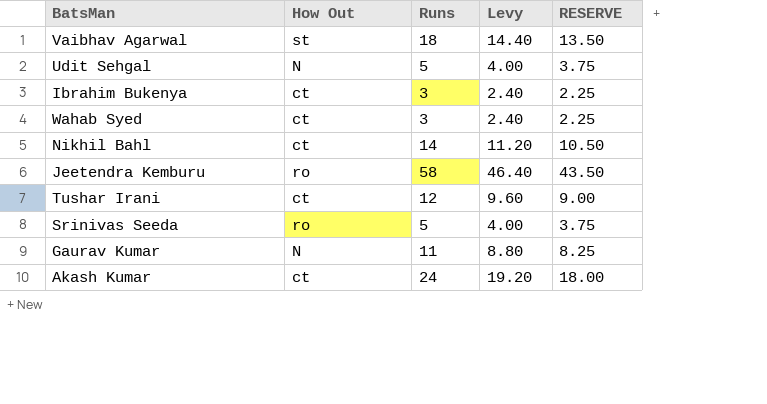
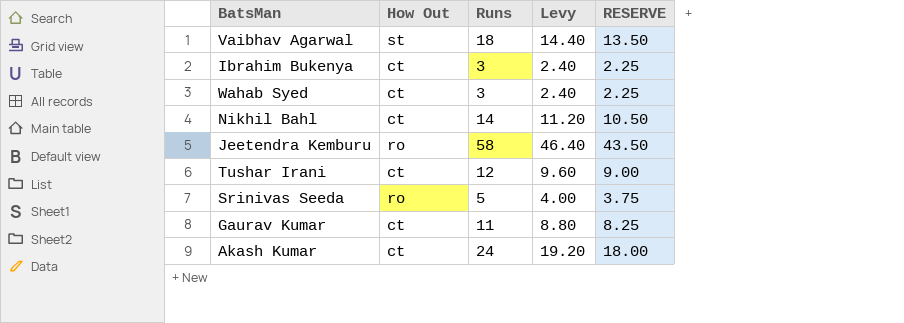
row Udit Sehgal: N | 5 | 4.00 | 3.75 -> none
Gaurav Kumar | How Out: N -> ct

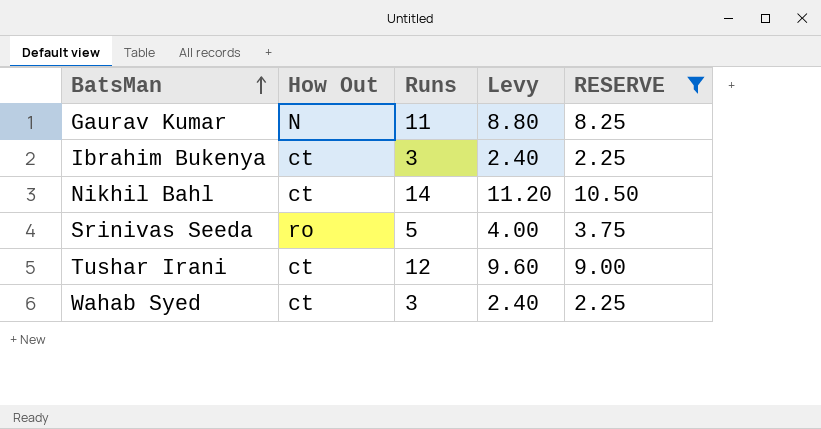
filter: none -> RESERVE <= 10.50
row order: none -> BatsMan ascending
Gaurav Kumar | How Out: ct -> N

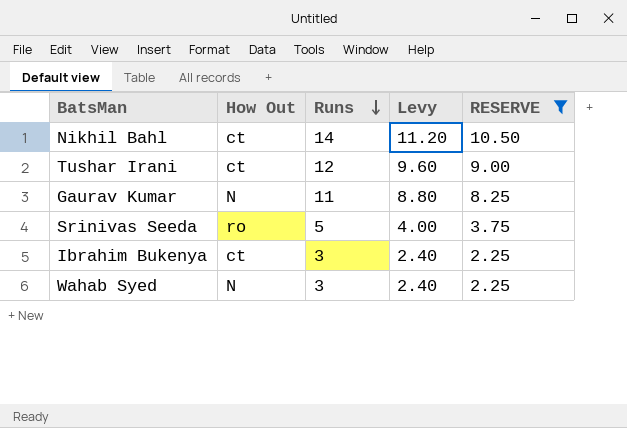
row order: BatsMan ascending -> Runs descending
Wahab Syed | How Out: ct -> N

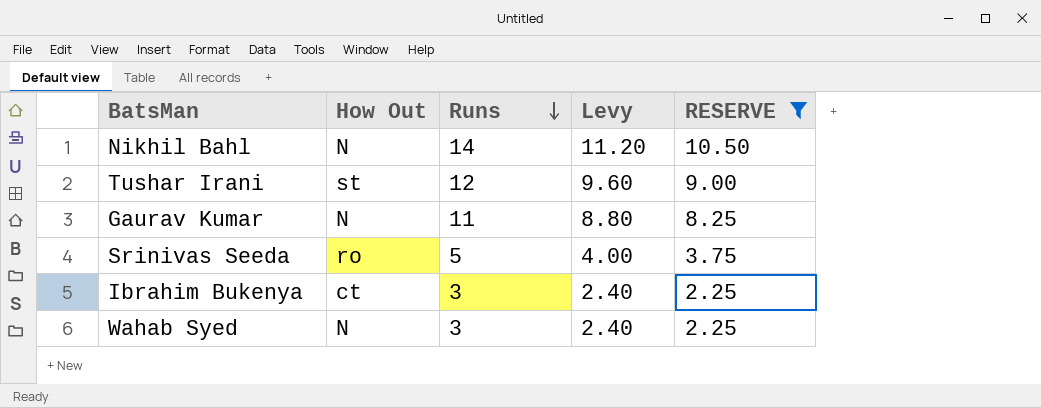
Nikhil Bahl | How Out: ct -> N
Tushar Irani | How Out: ct -> st

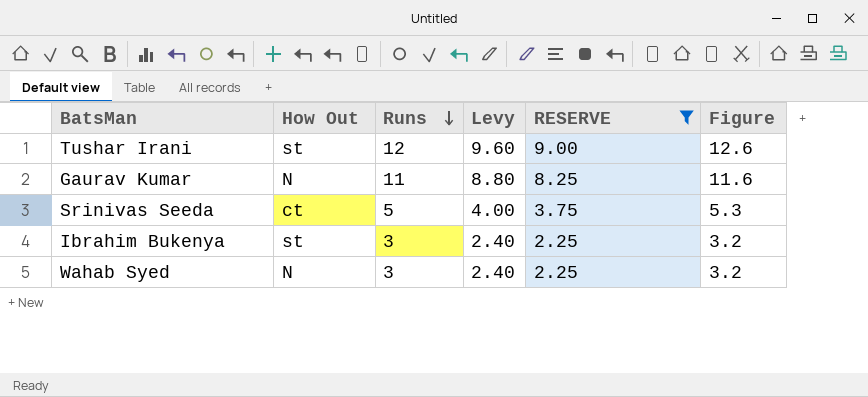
column Figure | formula: none -> [Runs] * 1.05
row Nikhil Bahl: N | 14 | 11.20 | 10.50 -> none
Srinivas Seeda | How Out: ro -> ct
Ibrahim Bukenya | How Out: ct -> st

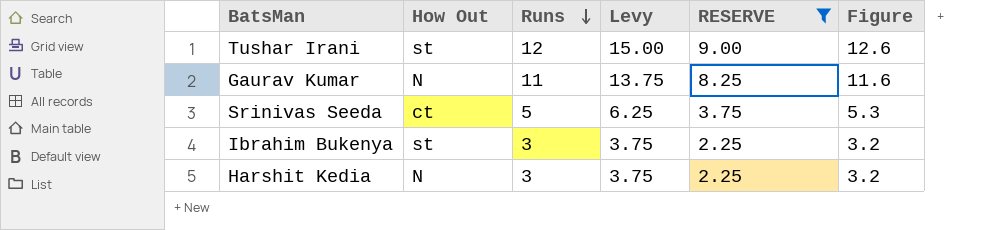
column Levy | formula: [Runs] * 0.8 -> [Runs] * 1.25
row Wahab Syed: N | 3 | 2.40 | 2.25 | 3.2 -> none
row Harshit Kedia: none -> N | 3 | 3.75 | 2.25 | 3.2

